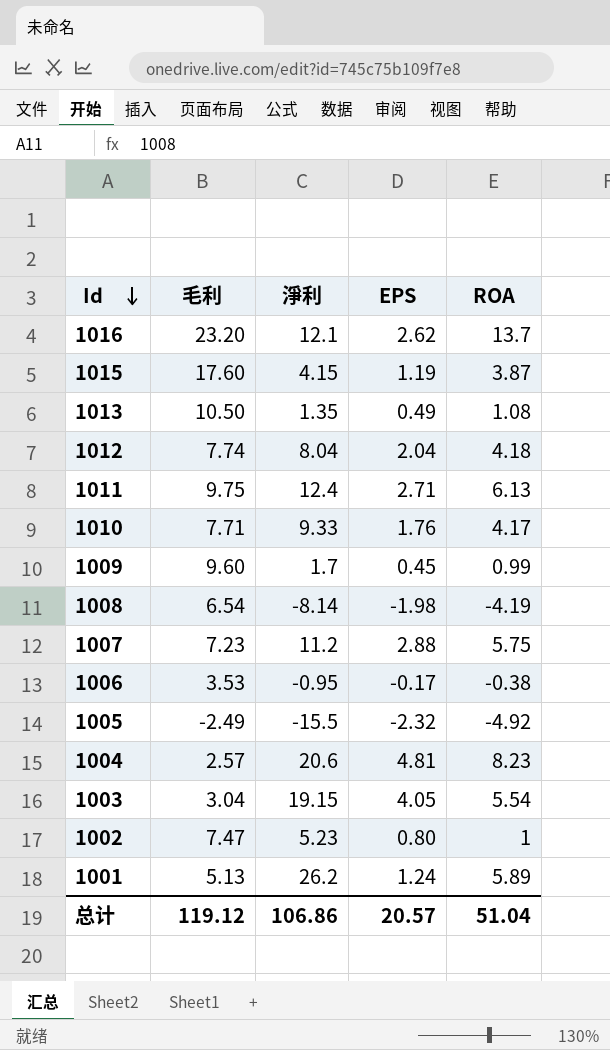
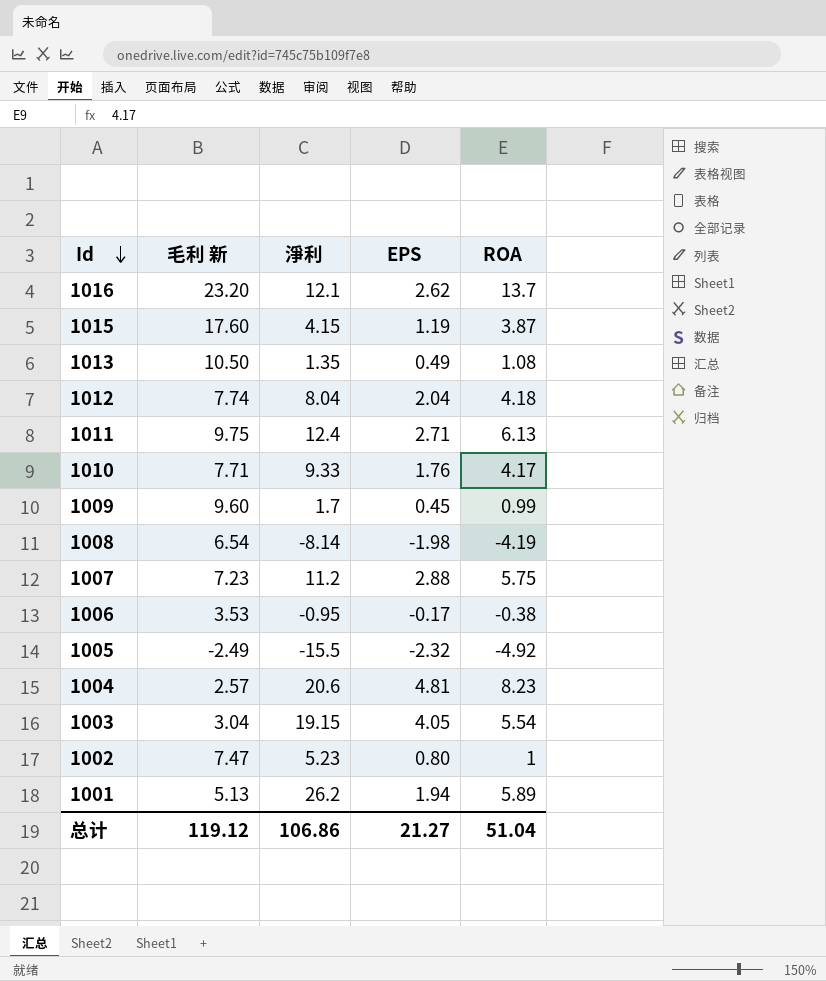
column name: 毛利 -> 毛利 新
1001 | EPS: 1.24 -> 1.94
总计 | EPS: 20.57 -> 21.27

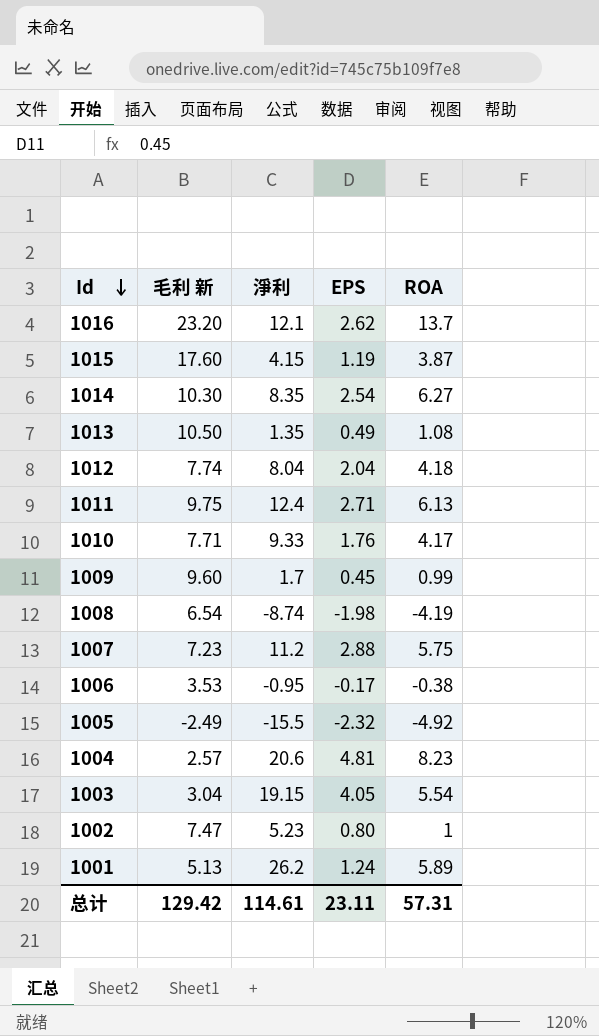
row 1014: none -> 10.30 | 8.35 | 2.54 | 6.27
1008 | 淨利: -8.14 -> -8.74
1001 | EPS: 1.94 -> 1.24
总计 | 毛利 新: 119.12 -> 129.42
总计 | 淨利: 106.86 -> 114.61
总计 | EPS: 21.27 -> 23.11
总计 | ROA: 51.04 -> 57.31

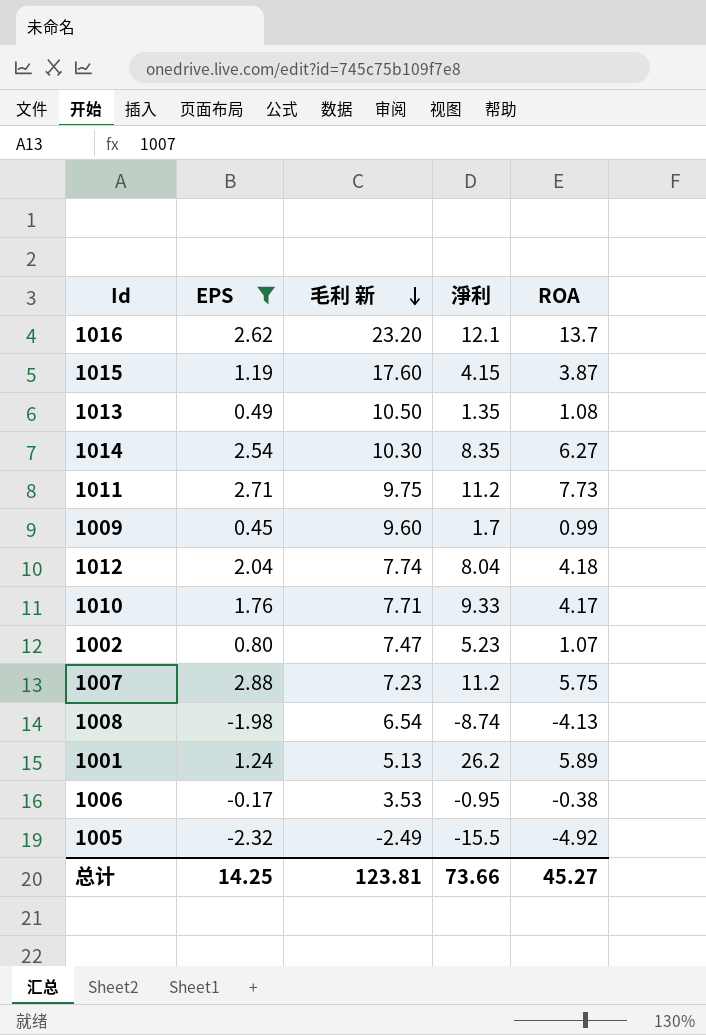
filter: none -> EPS <= 2.88
row order: Id descending -> 毛利 新 descending
column EPS | position: 4 -> 2
1011 | 淨利: 12.4 -> 11.2
1011 | ROA: 6.13 -> 7.73
1002 | ROA: 1 -> 1.07
1008 | ROA: -4.19 -> -4.13
总计 | EPS: 23.11 -> 14.25
总计 | 毛利 新: 129.42 -> 123.81
总计 | 淨利: 114.61 -> 73.66
总计 | ROA: 57.31 -> 45.27

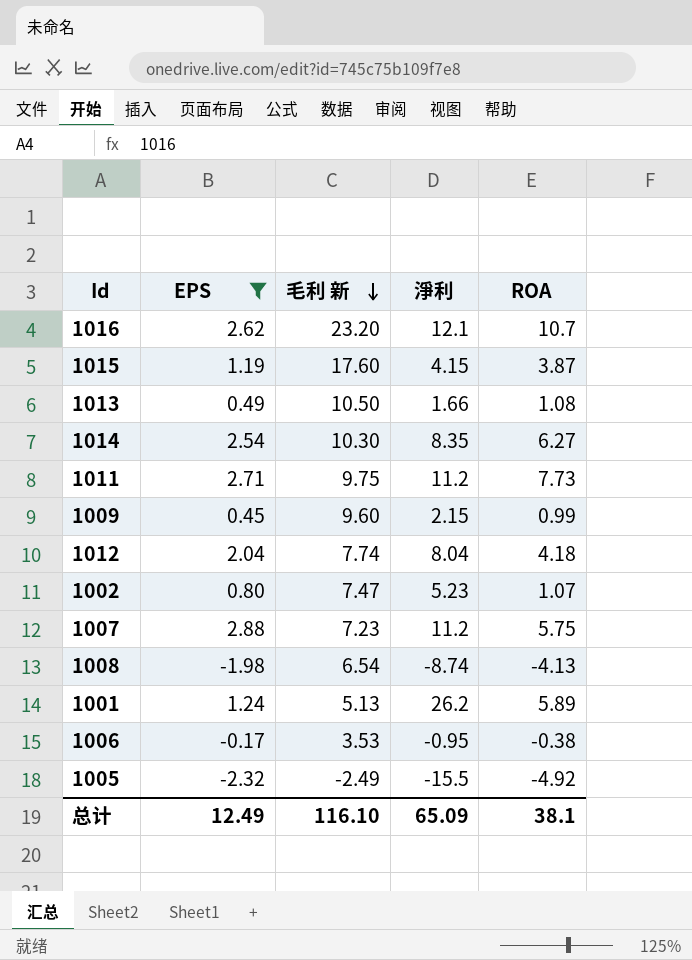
row 1010: 1.76 | 7.71 | 9.33 | 4.17 -> none
1016 | ROA: 13.7 -> 10.7
1013 | 淨利: 1.35 -> 1.66
1009 | 淨利: 1.7 -> 2.15
总计 | EPS: 14.25 -> 12.49
总计 | 毛利 新: 123.81 -> 116.10
总计 | 淨利: 73.66 -> 65.09
总计 | ROA: 45.27 -> 38.1

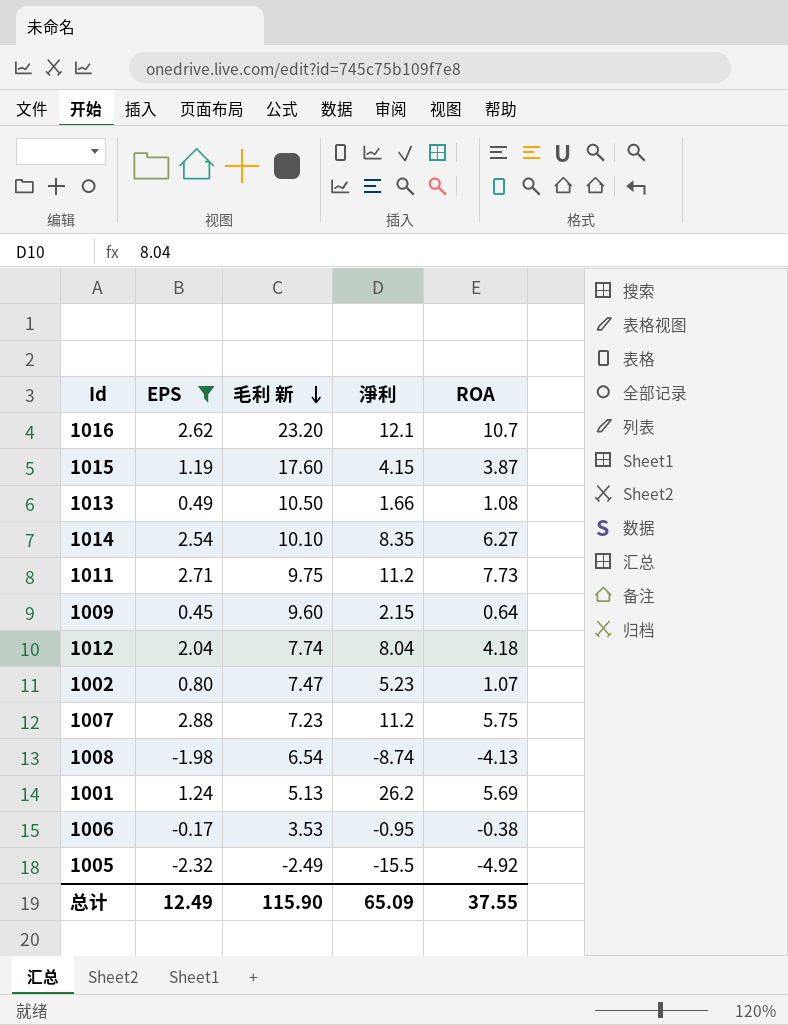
1014 | 毛利 新: 10.30 -> 10.10
1009 | ROA: 0.99 -> 0.64
1001 | ROA: 5.89 -> 5.69
总计 | 毛利 新: 116.10 -> 115.90
总计 | ROA: 38.1 -> 37.55

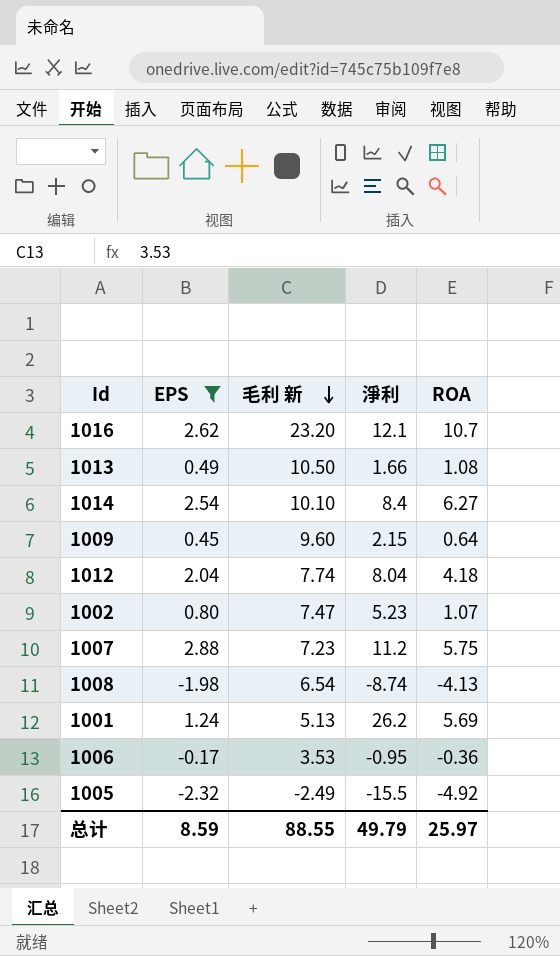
row 1015: 1.19 | 17.60 | 4.15 | 3.87 -> none
row 1011: 2.71 | 9.75 | 11.2 | 7.73 -> none
1014 | 淨利: 8.35 -> 8.4
1006 | ROA: -0.38 -> -0.36
总计 | EPS: 12.49 -> 8.59
总计 | 毛利 新: 115.90 -> 88.55
总计 | 淨利: 65.09 -> 49.79
总计 | ROA: 37.55 -> 25.97

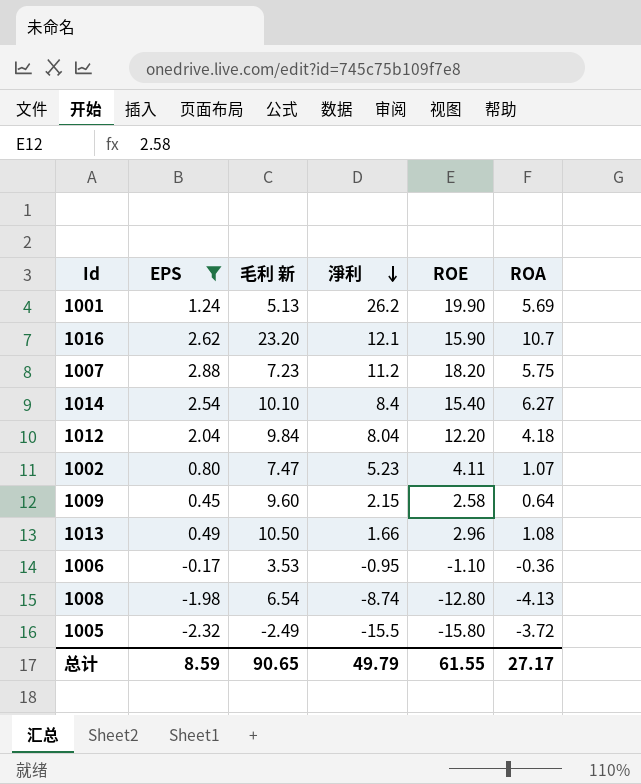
row order: 毛利 新 descending -> 淨利 descending
column ROE | position: none -> 5
1012 | 毛利 新: 7.74 -> 9.84
1005 | ROA: -4.92 -> -3.72
总计 | 毛利 新: 88.55 -> 90.65
总计 | ROA: 25.97 -> 27.17

